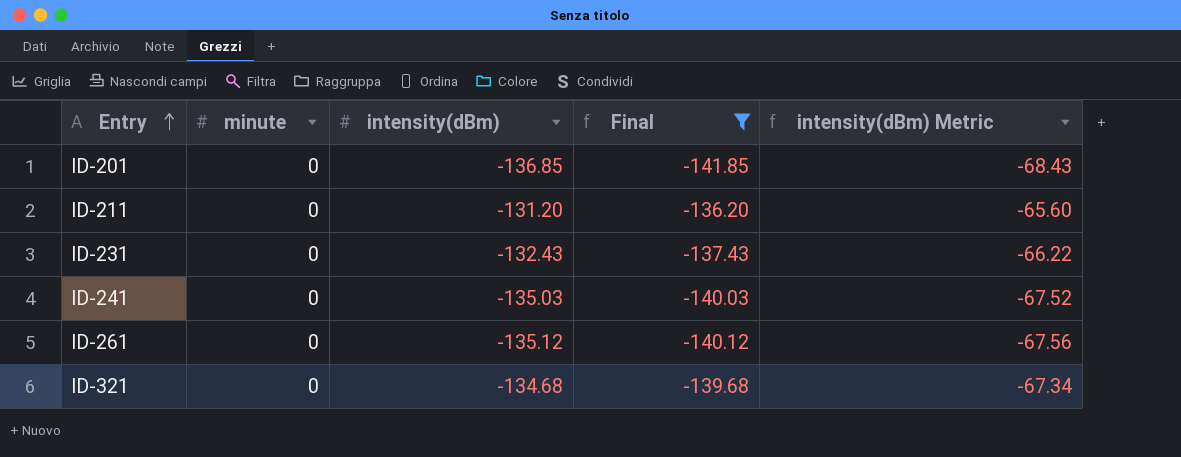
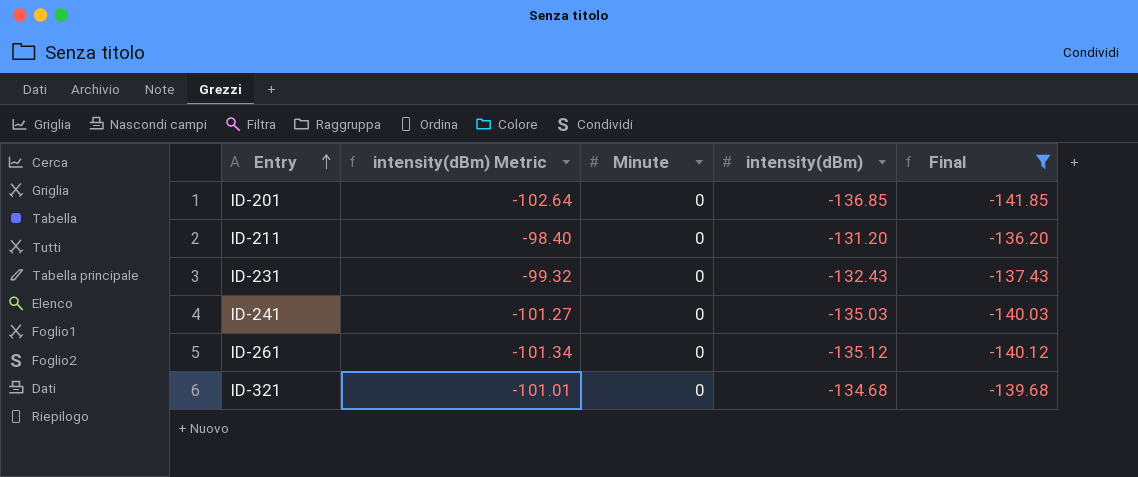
column intensity(dBm) Metric | formula: [intensity(dBm)] * 0.5 -> [intensity(dBm)] * 0.75
column intensity(dBm) Metric | position: 5 -> 2
column name: minute -> Minute

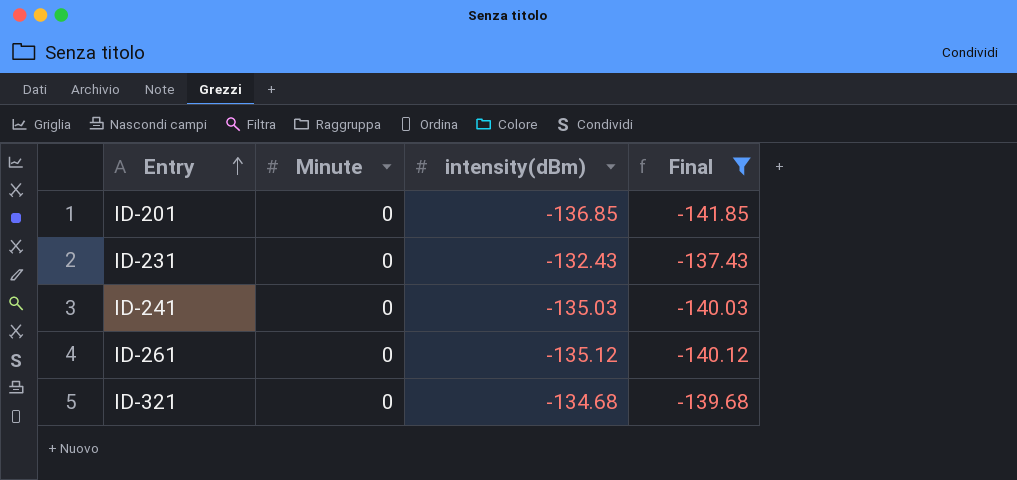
column intensity(dBm) Metric | formula: [intensity(dBm)] * 0.75 -> none
row ID-211: -98.40 | 0 | -131.20 | -136.20 -> none

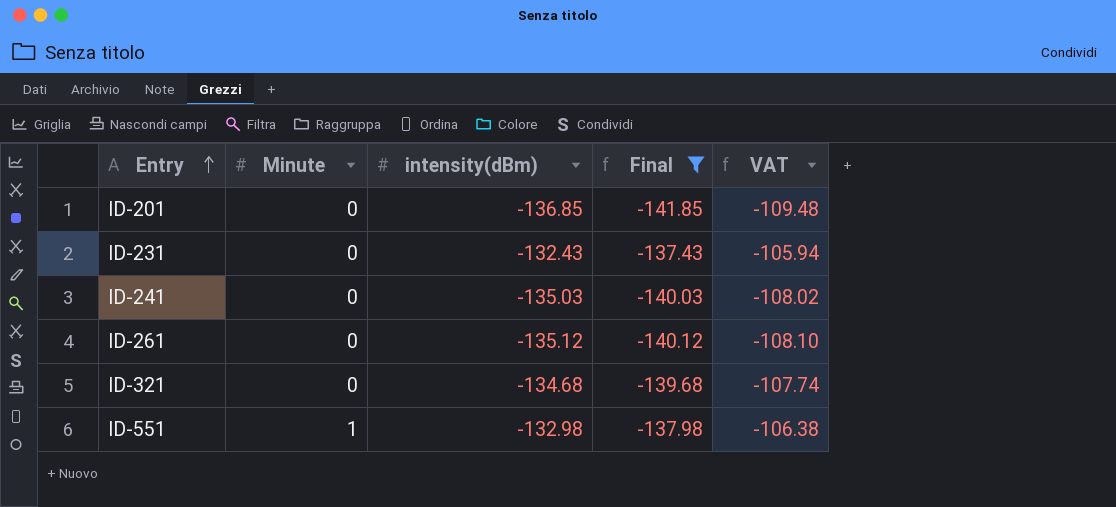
column VAT | formula: none -> [intensity(dBm)] * 0.8
row ID-551: none -> 1 | -132.98 | -137.98 | -106.38

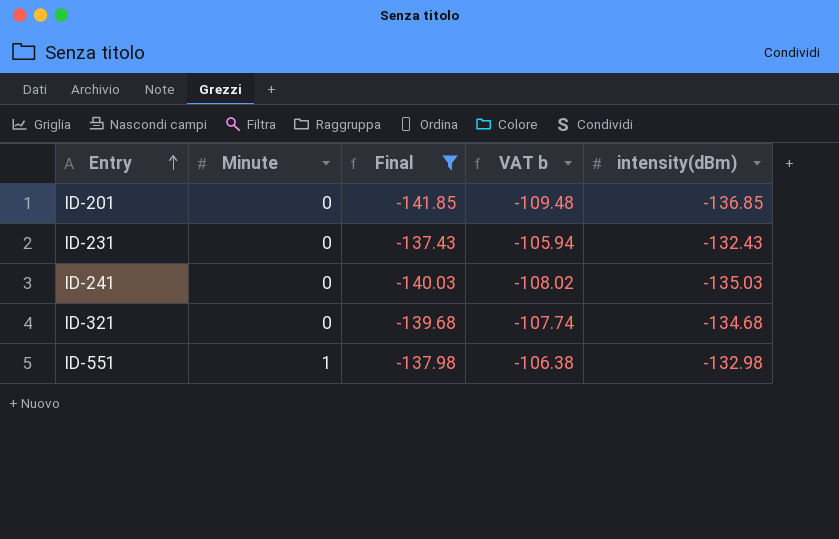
column name: VAT -> VAT b
column intensity(dBm) | position: 3 -> 5
row ID-261: 0 | -135.12 | -140.12 | -108.10 -> none

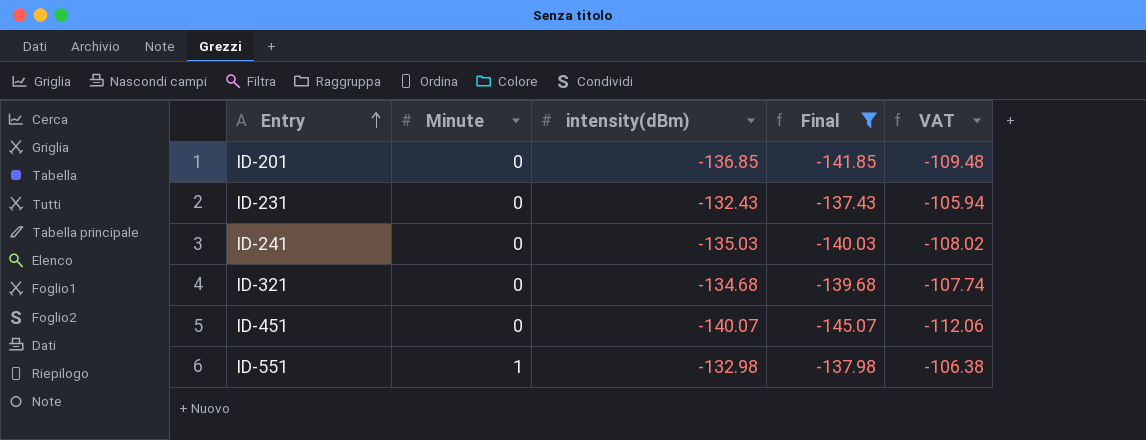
column intensity(dBm) | position: 5 -> 3
column name: VAT b -> VAT
row ID-451: none -> 0 | -140.07 | -145.07 | -112.06

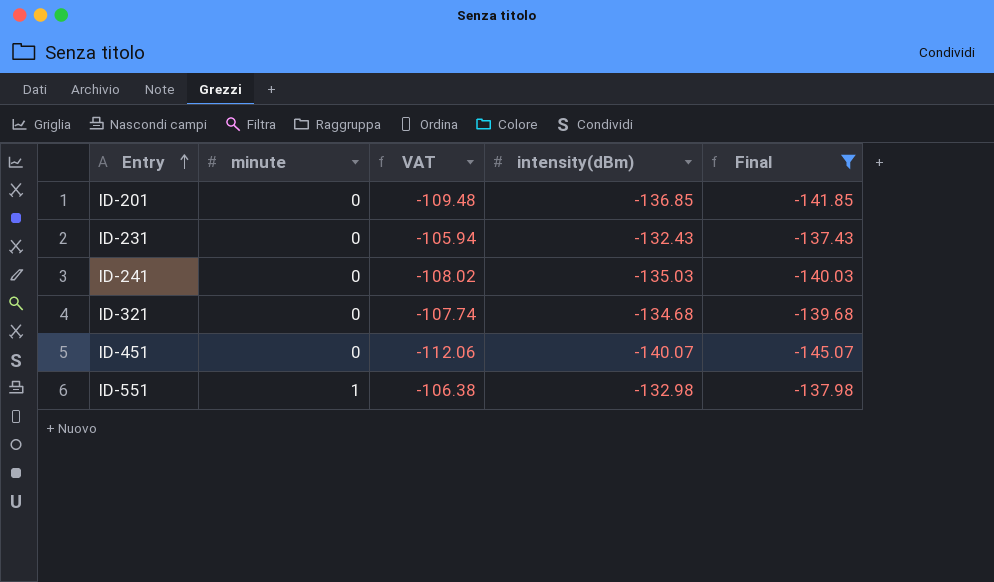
column name: Minute -> minute
column VAT | position: 5 -> 3

